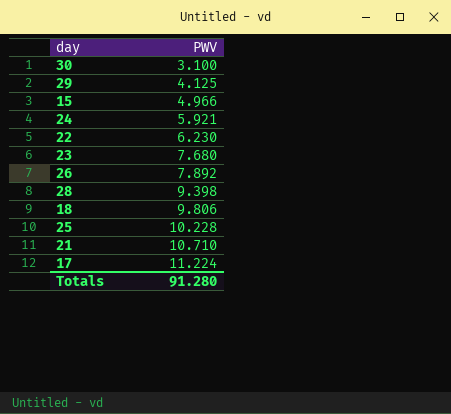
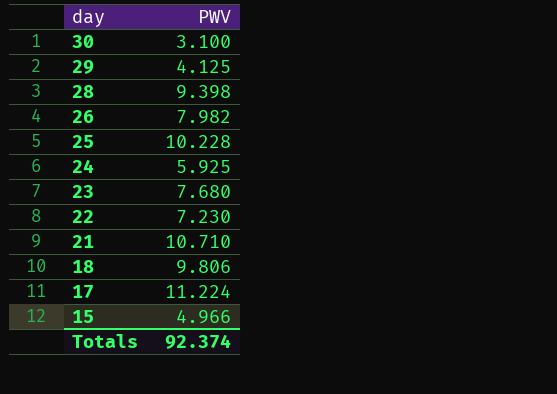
row order: PWV ascending -> day descending
26 | PWV: 7.892 -> 7.982
24 | PWV: 5.921 -> 5.925
22 | PWV: 6.230 -> 7.230
Totals | PWV: 91.280 -> 92.374

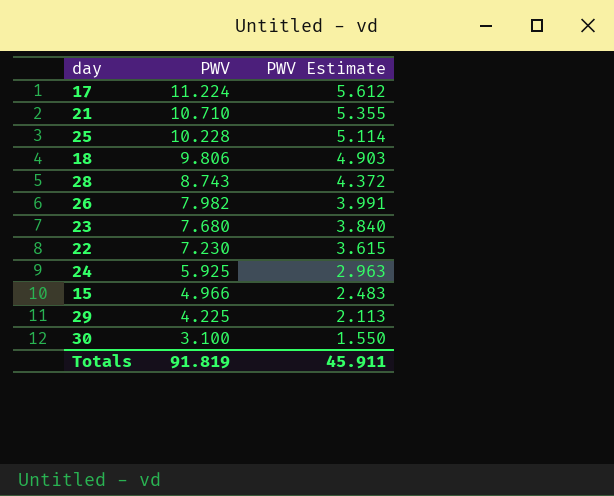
row order: day descending -> PWV descending
column PWV Estimate | formula: none -> [PWV] * 0.5
28 | PWV: 9.398 -> 8.743
29 | PWV: 4.125 -> 4.225
Totals | PWV: 92.374 -> 91.819

